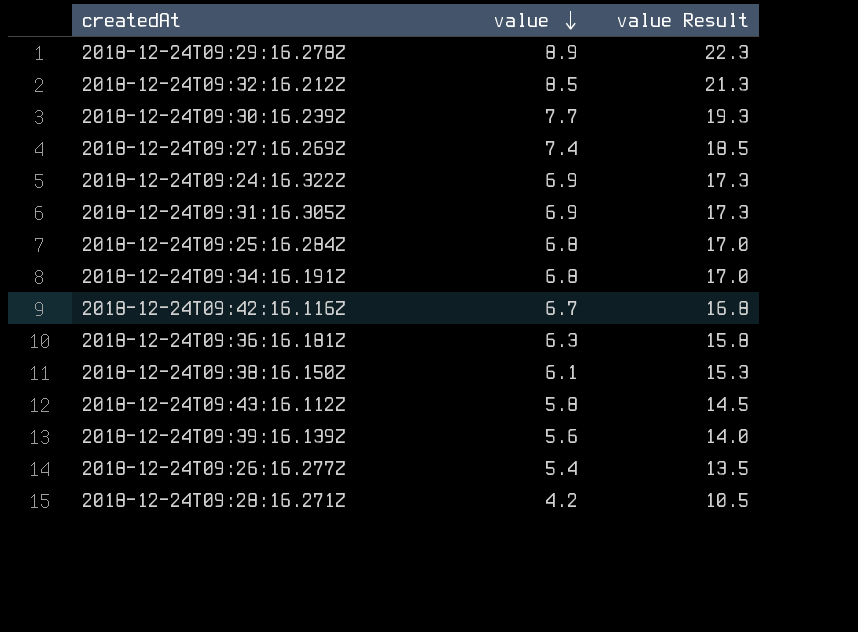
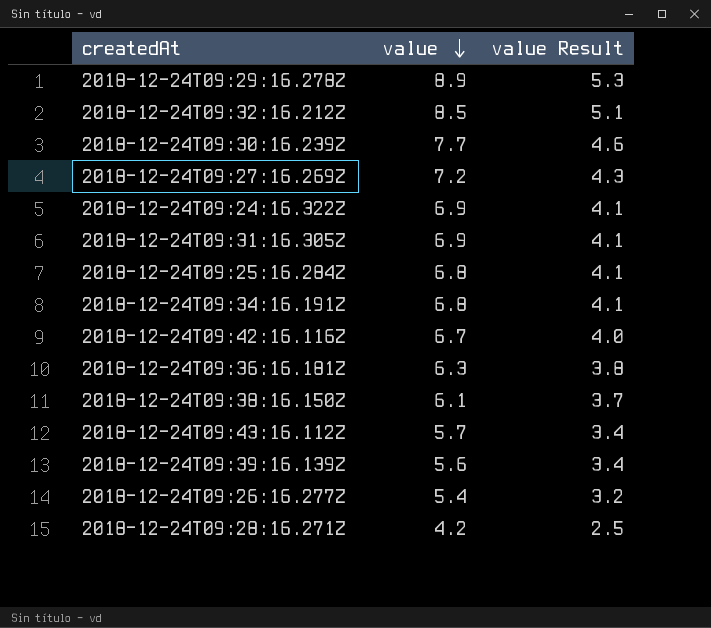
column value Result | formula: [value] * 2.5 -> [value] * 0.6
2018-12-24T09:27:16.269Z | value: 7.4 -> 7.2
2018-12-24T09:43:16.112Z | value: 5.8 -> 5.7

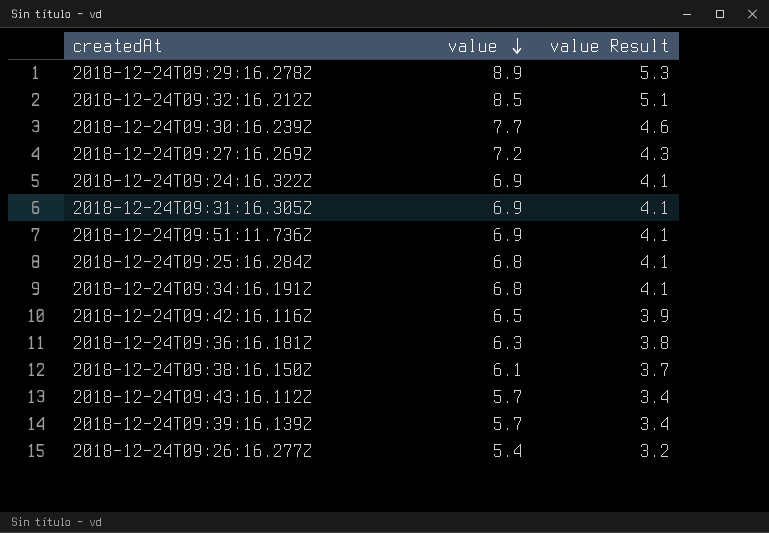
row 2018-12-24T09:28:16.271Z: 4.2 | 2.5 -> none
row 2018-12-24T09:51:11.736Z: none -> 6.9 | 4.1
2018-12-24T09:42:16.116Z | value: 6.7 -> 6.5
2018-12-24T09:42:16.116Z | value Result: 4.0 -> 3.9
2018-12-24T09:39:16.139Z | value: 5.6 -> 5.7

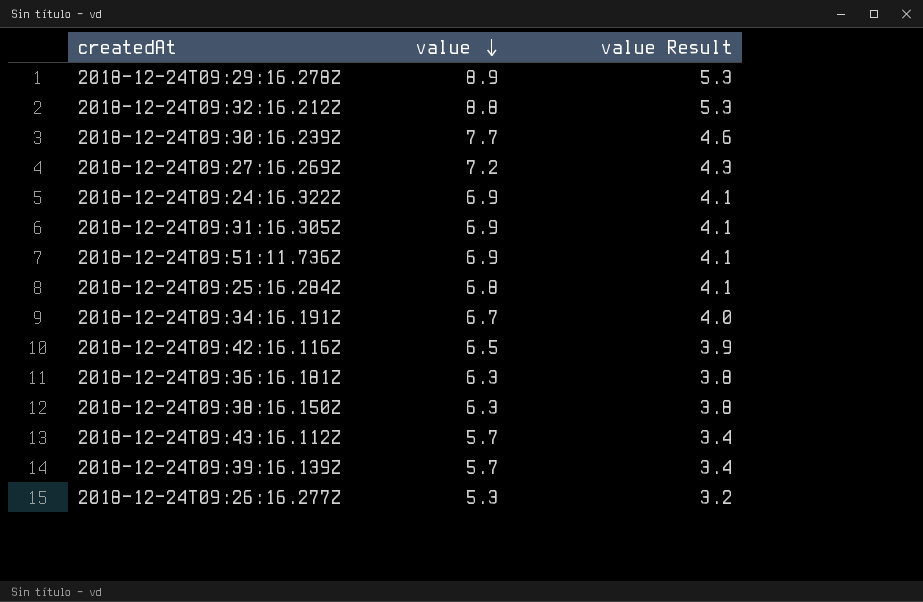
2018-12-24T09:32:16.212Z | value: 8.5 -> 8.8
2018-12-24T09:32:16.212Z | value Result: 5.1 -> 5.3
2018-12-24T09:34:16.191Z | value: 6.8 -> 6.7
2018-12-24T09:34:16.191Z | value Result: 4.1 -> 4.0
2018-12-24T09:38:16.150Z | value: 6.1 -> 6.3
2018-12-24T09:38:16.150Z | value Result: 3.7 -> 3.8
2018-12-24T09:26:16.277Z | value: 5.4 -> 5.3

